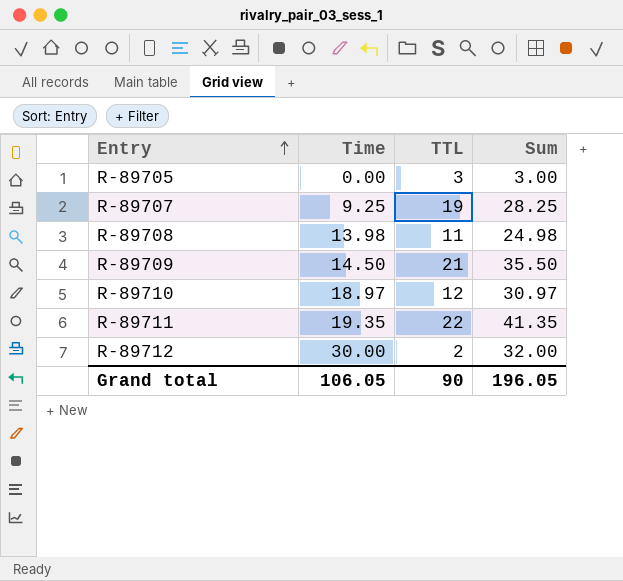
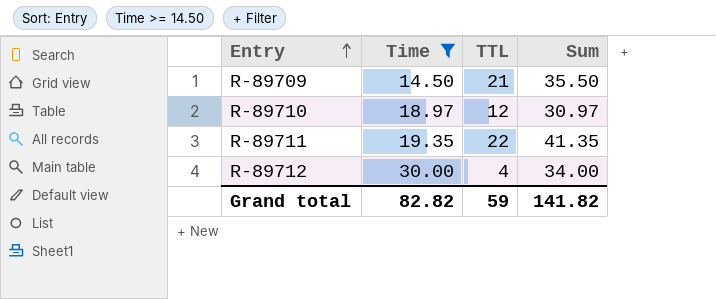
filter: none -> Time >= 14.50
R-89712 | TTL: 2 -> 4
R-89712 | Sum: 32.00 -> 34.00
Grand total | Time: 106.05 -> 82.82
Grand total | TTL: 90 -> 59
Grand total | Sum: 196.05 -> 141.82

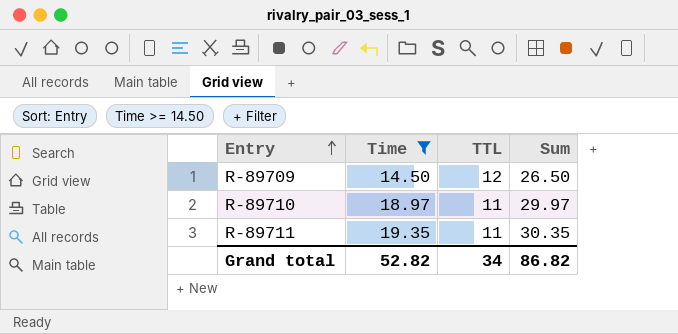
row R-89712: 30.00 | 4 | 34.00 -> none
R-89709 | TTL: 21 -> 12
R-89709 | Sum: 35.50 -> 26.50
R-89710 | TTL: 12 -> 11
R-89710 | Sum: 30.97 -> 29.97
R-89711 | TTL: 22 -> 11
R-89711 | Sum: 41.35 -> 30.35
Grand total | Time: 82.82 -> 52.82
Grand total | TTL: 59 -> 34
Grand total | Sum: 141.82 -> 86.82

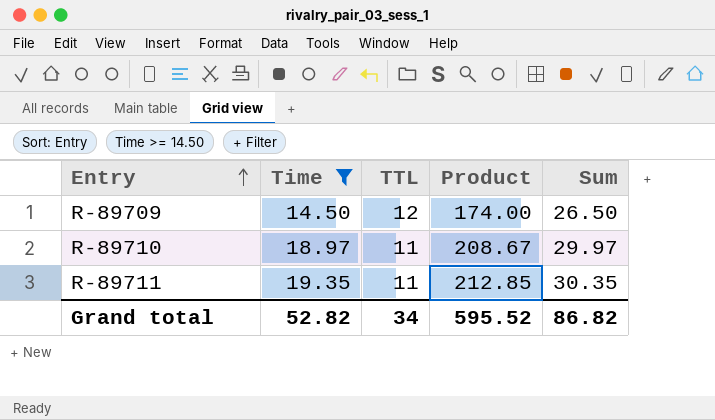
column Product | formula: none -> [Time] * [TTL]

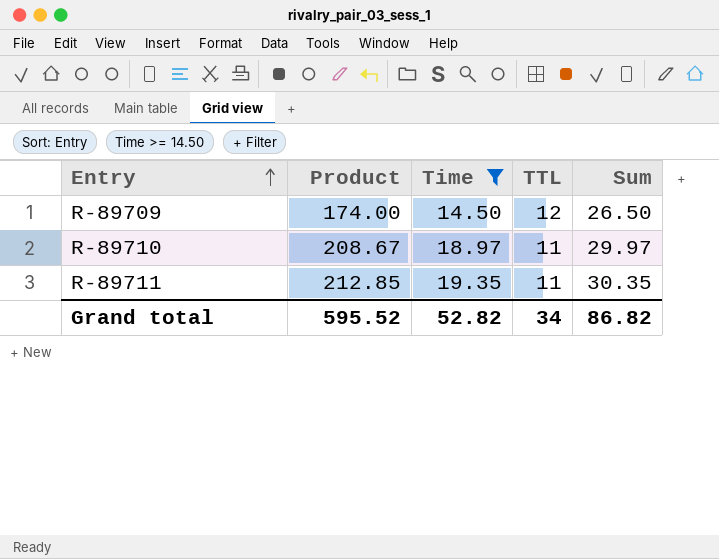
column Product | position: 4 -> 2

